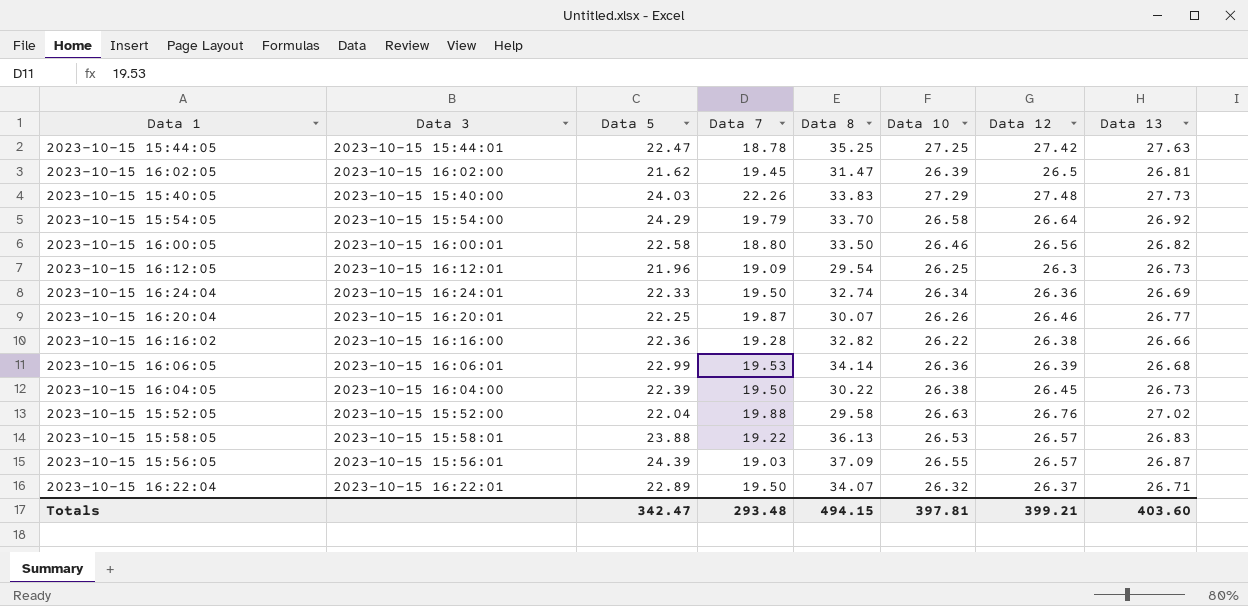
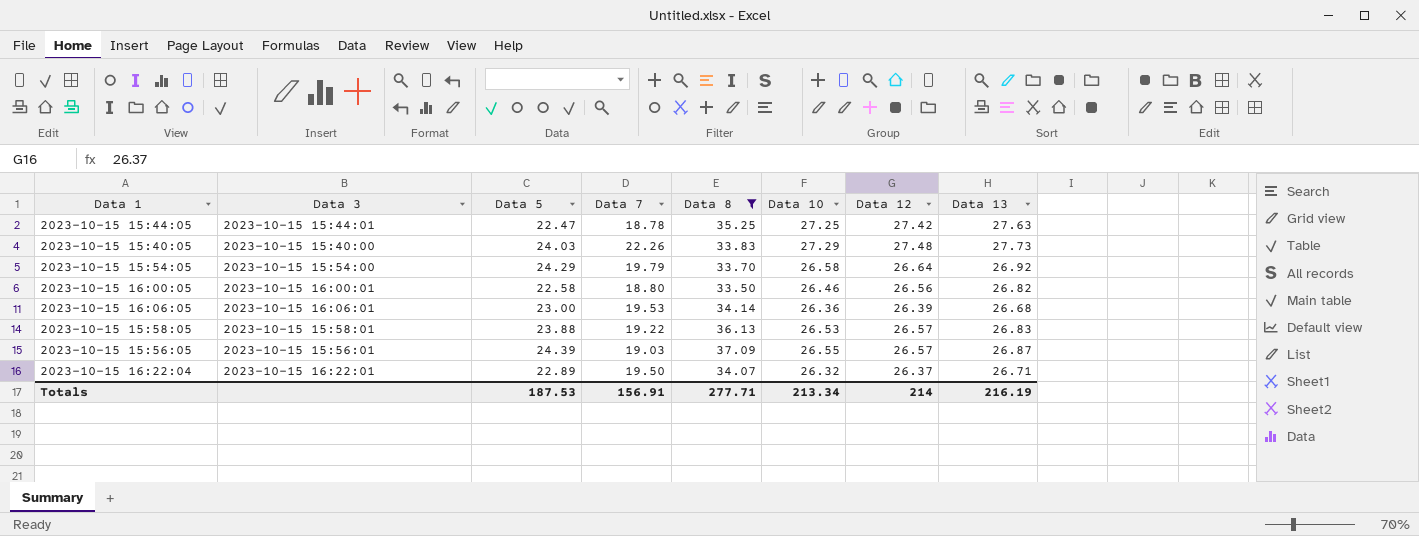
filter: none -> Data 8 >= 33.50
2023-10-15 16:06:05 | Data 5: 22.99 -> 23.00
Totals | Data 5: 342.47 -> 187.53
Totals | Data 7: 293.48 -> 156.91
Totals | Data 8: 494.15 -> 277.71
Totals | Data 10: 397.81 -> 213.34
Totals | Data 12: 399.21 -> 214
Totals | Data 13: 403.60 -> 216.19

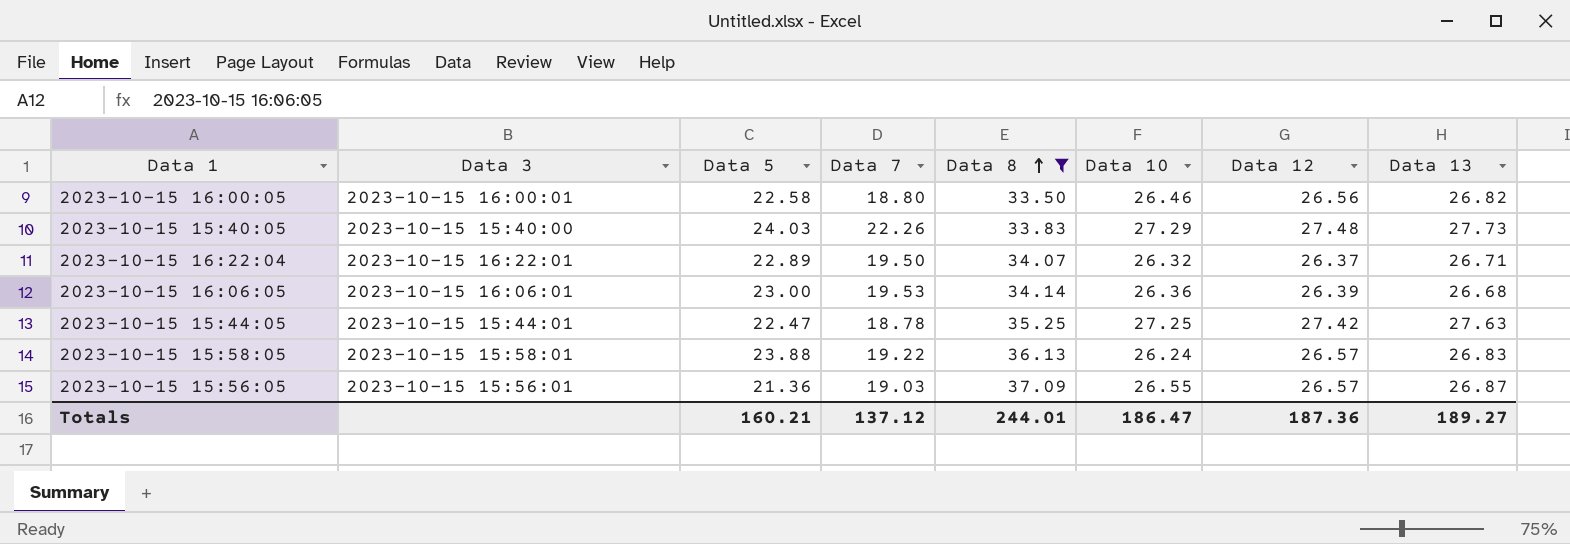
row order: none -> Data 8 ascending
row 2023-10-15 15:54:05: 2023-10-15 15:54:00 | 24.29 | 19.79 | 33.70 | 26.58 | 26.64 | 26.92 -> none
2023-10-15 15:58:05 | Data 10: 26.53 -> 26.24
2023-10-15 15:56:05 | Data 5: 24.39 -> 21.36
Totals | Data 5: 187.53 -> 160.21
Totals | Data 7: 156.91 -> 137.12
Totals | Data 8: 277.71 -> 244.01
Totals | Data 10: 213.34 -> 186.47
Totals | Data 12: 214 -> 187.36
Totals | Data 13: 216.19 -> 189.27

